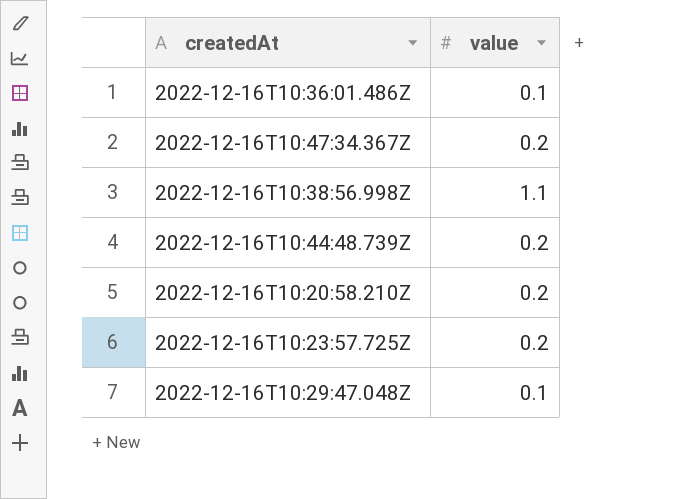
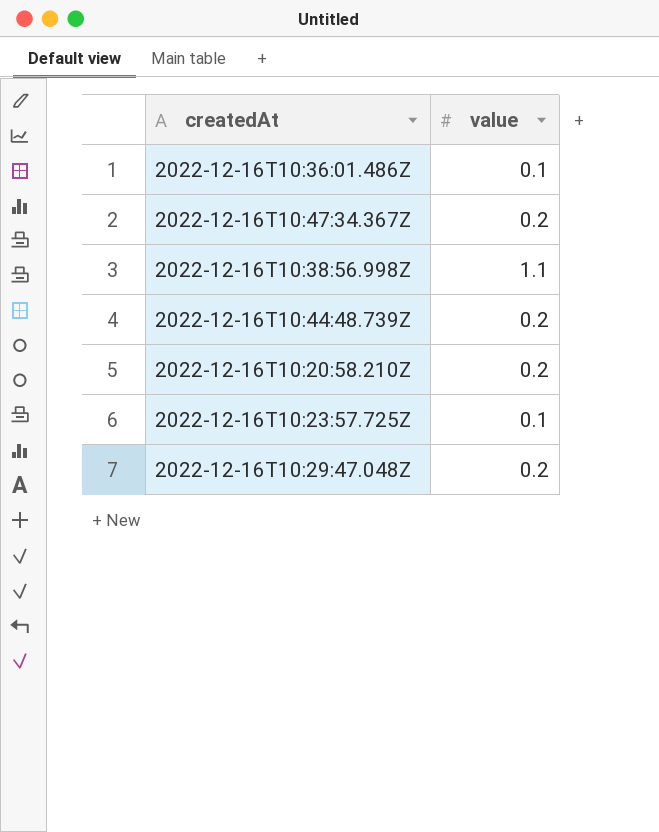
2022-12-16T10:23:57.725Z | value: 0.2 -> 0.1
2022-12-16T10:29:47.048Z | value: 0.1 -> 0.2

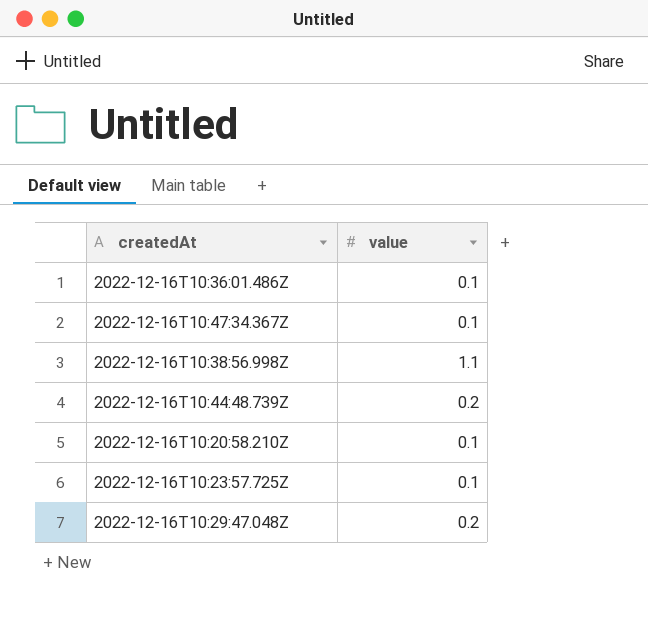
2022-12-16T10:47:34.367Z | value: 0.2 -> 0.1
2022-12-16T10:20:58.210Z | value: 0.2 -> 0.1

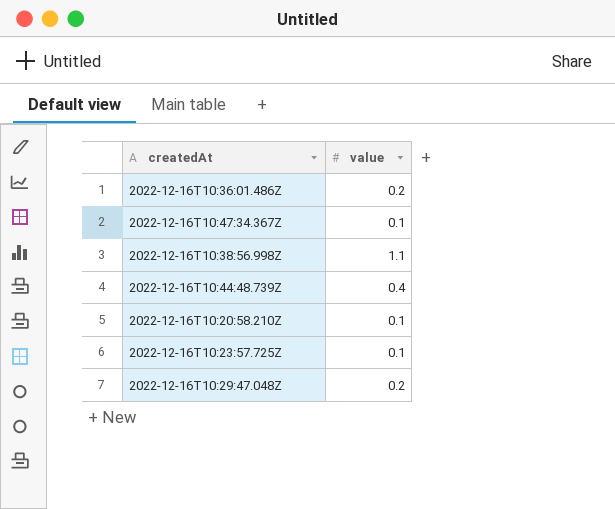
2022-12-16T10:36:01.486Z | value: 0.1 -> 0.2
2022-12-16T10:44:48.739Z | value: 0.2 -> 0.4

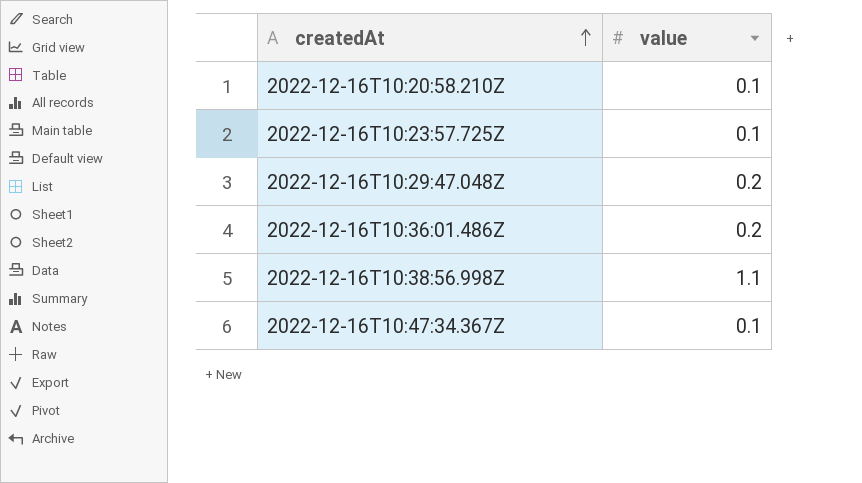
row order: none -> createdAt ascending
row 2022-12-16T10:44:48.739Z: 0.4 -> none

